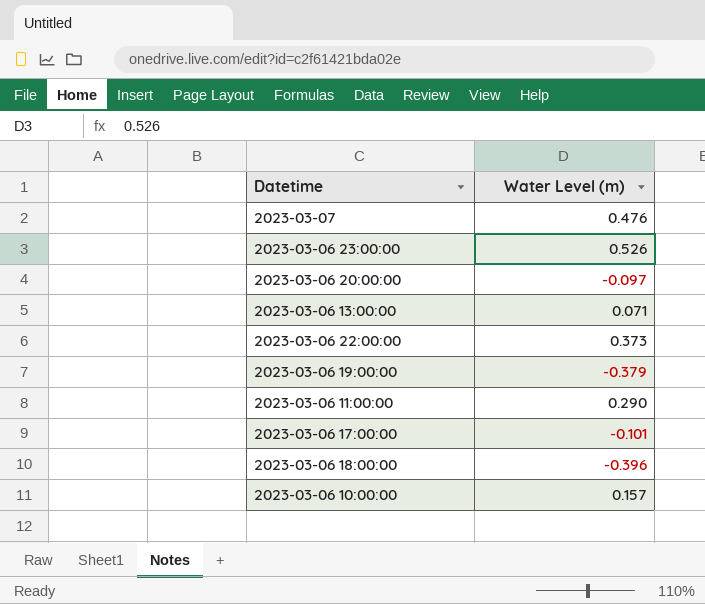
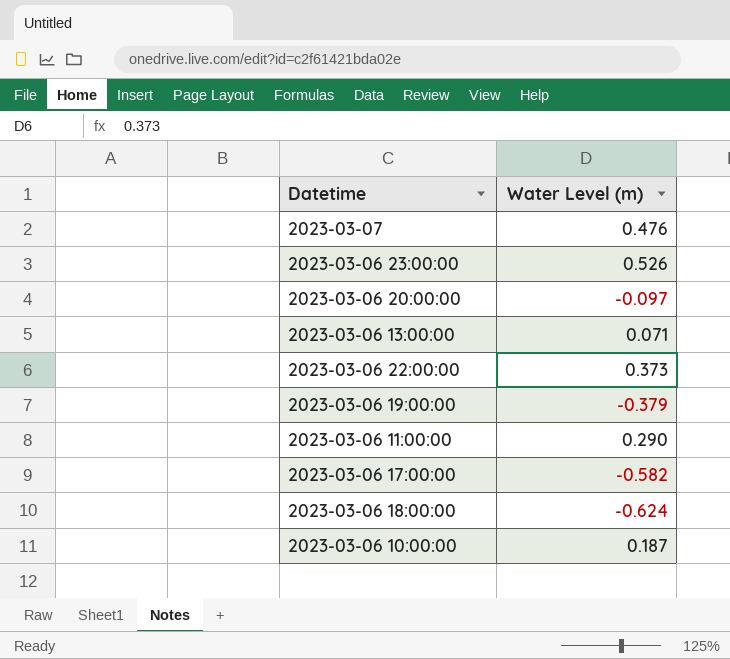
2023-03-06 17:00:00 | Water Level (m): -0.101 -> -0.582
2023-03-06 18:00:00 | Water Level (m): -0.396 -> -0.624
2023-03-06 10:00:00 | Water Level (m): 0.157 -> 0.187

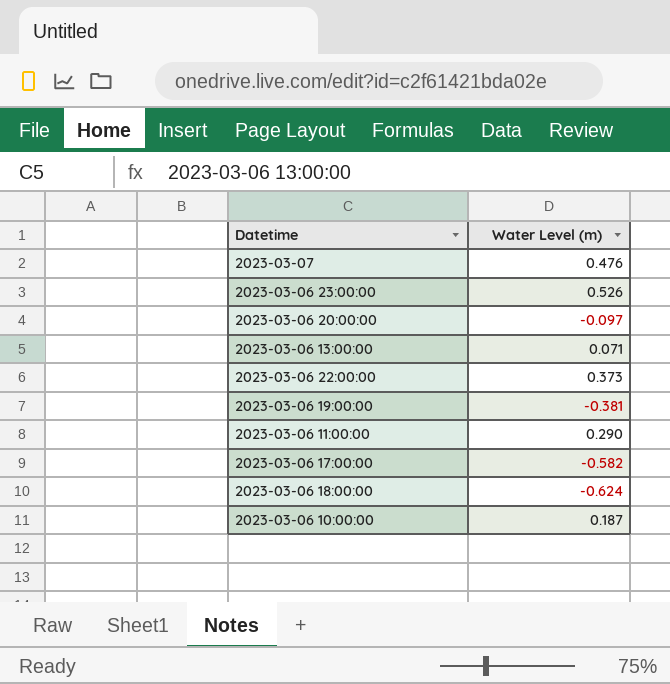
2023-03-06 19:00:00 | Water Level (m): -0.379 -> -0.381

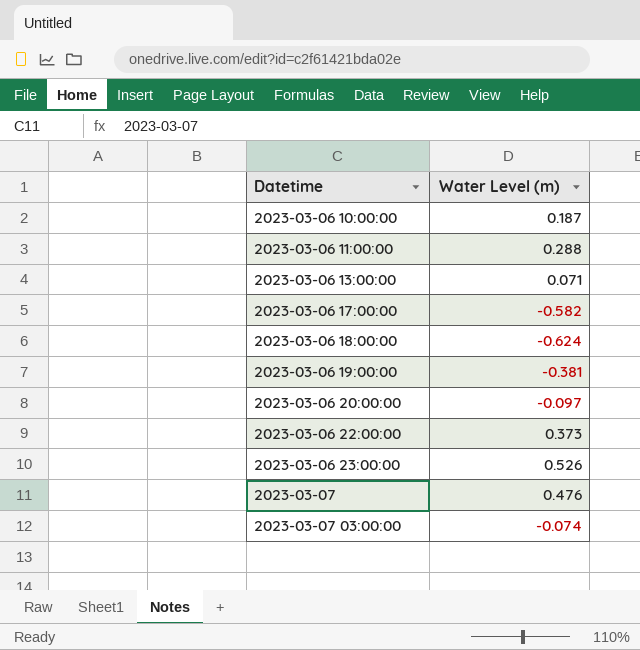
row order: none -> Datetime ascending
2023-03-06 11:00:00 | Water Level (m): 0.290 -> 0.288
row 2023-03-07 03:00:00: none -> -0.074

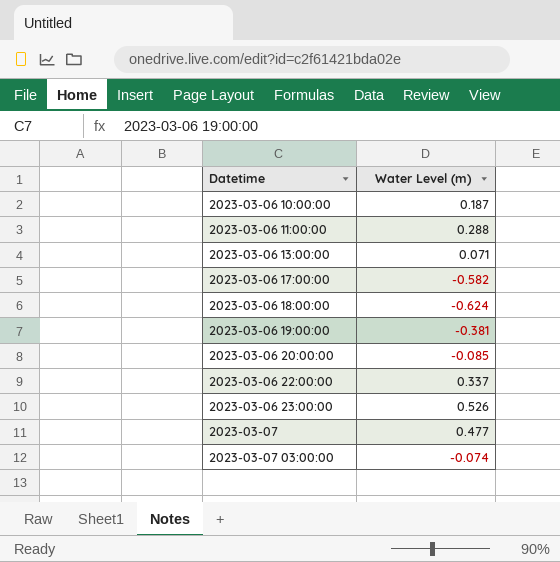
2023-03-06 20:00:00 | Water Level (m): -0.097 -> -0.085
2023-03-06 22:00:00 | Water Level (m): 0.373 -> 0.337
2023-03-07 | Water Level (m): 0.476 -> 0.477

